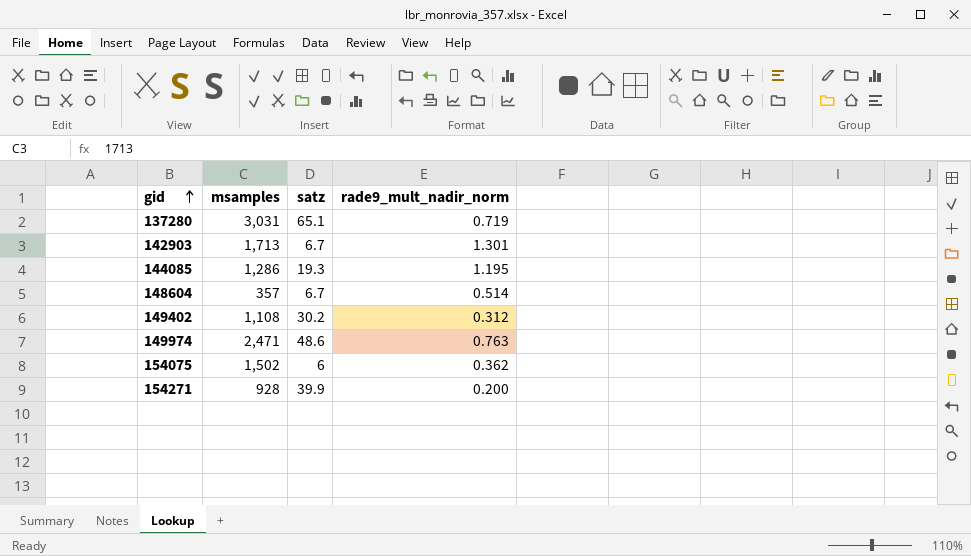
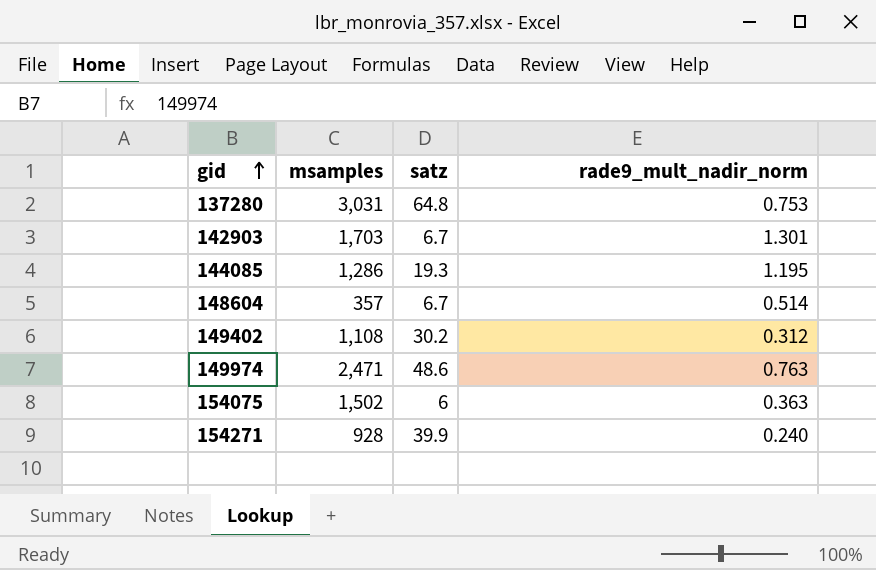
137280 | satz: 65.1 -> 64.8
137280 | rade9_mult_nadir_norm: 0.719 -> 0.753
142903 | msamples: 1,713 -> 1,703
154075 | rade9_mult_nadir_norm: 0.362 -> 0.363
154271 | rade9_mult_nadir_norm: 0.200 -> 0.240

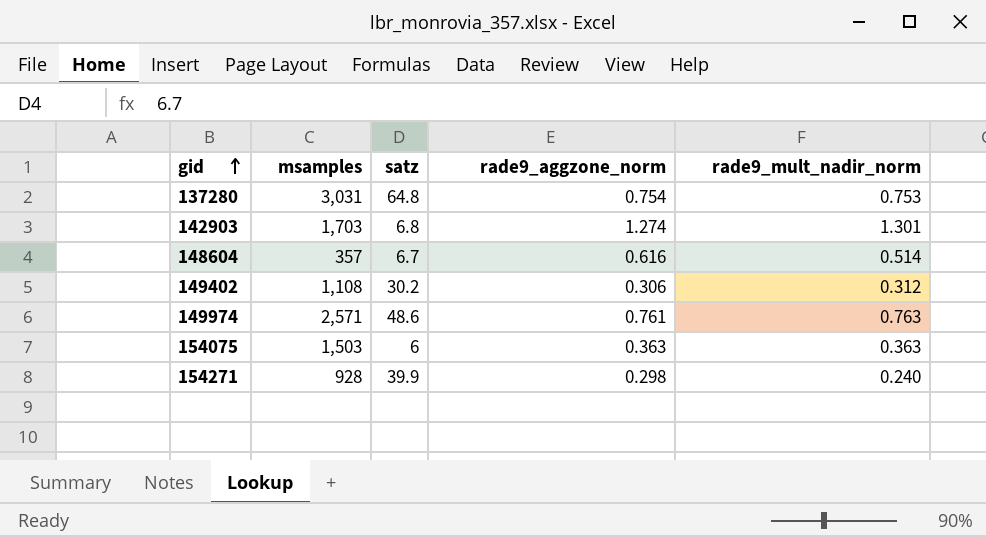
column rade9_aggzone_norm | position: none -> 4
row 144085: 1,286 | 19.3 | 1.195 -> none
142903 | satz: 6.7 -> 6.8
149974 | msamples: 2,471 -> 2,571
154075 | msamples: 1,502 -> 1,503

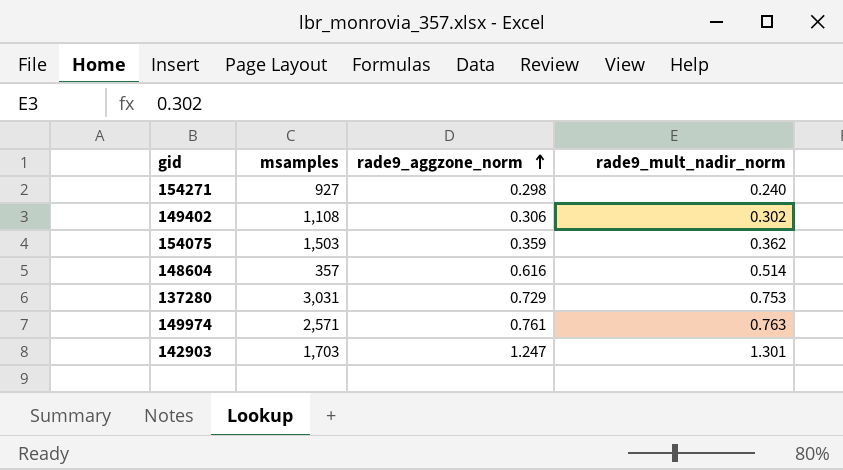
row order: gid ascending -> rade9_aggzone_norm ascending
column satz | position: 3 -> none
154271 | msamples: 928 -> 927
149402 | rade9_mult_nadir_norm: 0.312 -> 0.302
154075 | rade9_aggzone_norm: 0.363 -> 0.359
154075 | rade9_mult_nadir_norm: 0.363 -> 0.362
137280 | rade9_aggzone_norm: 0.754 -> 0.729
142903 | rade9_aggzone_norm: 1.274 -> 1.247

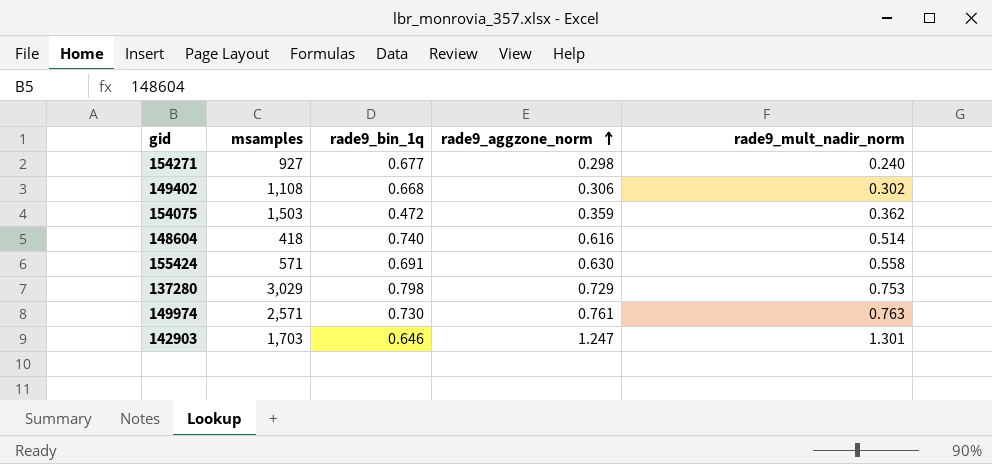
column rade9_bin_1q | position: none -> 3
148604 | msamples: 357 -> 418
row 155424: none -> 571 | 0.691 | 0.630 | 0.558
137280 | msamples: 3,031 -> 3,029

